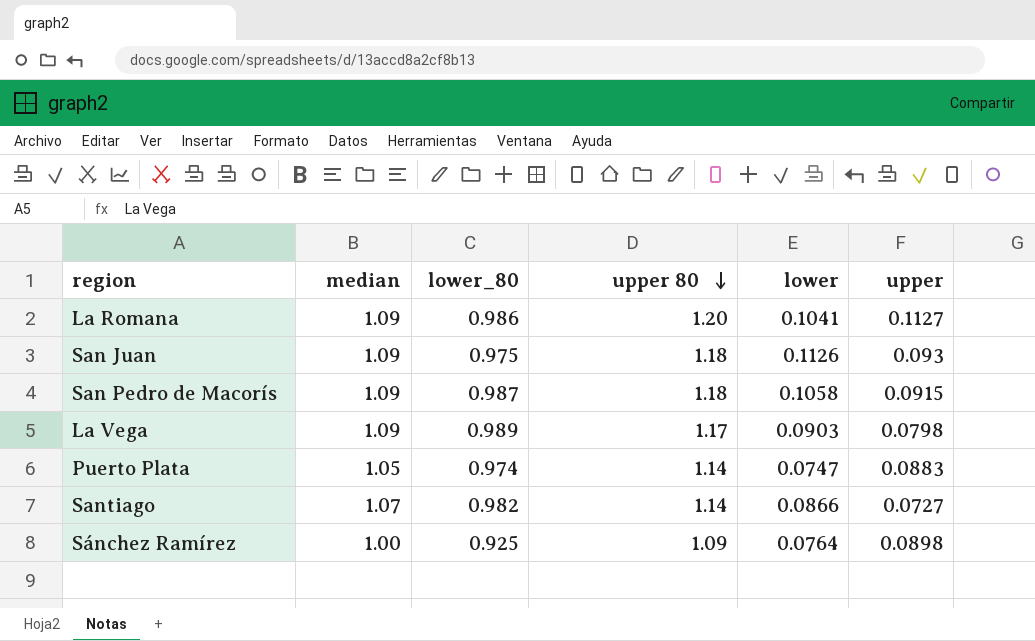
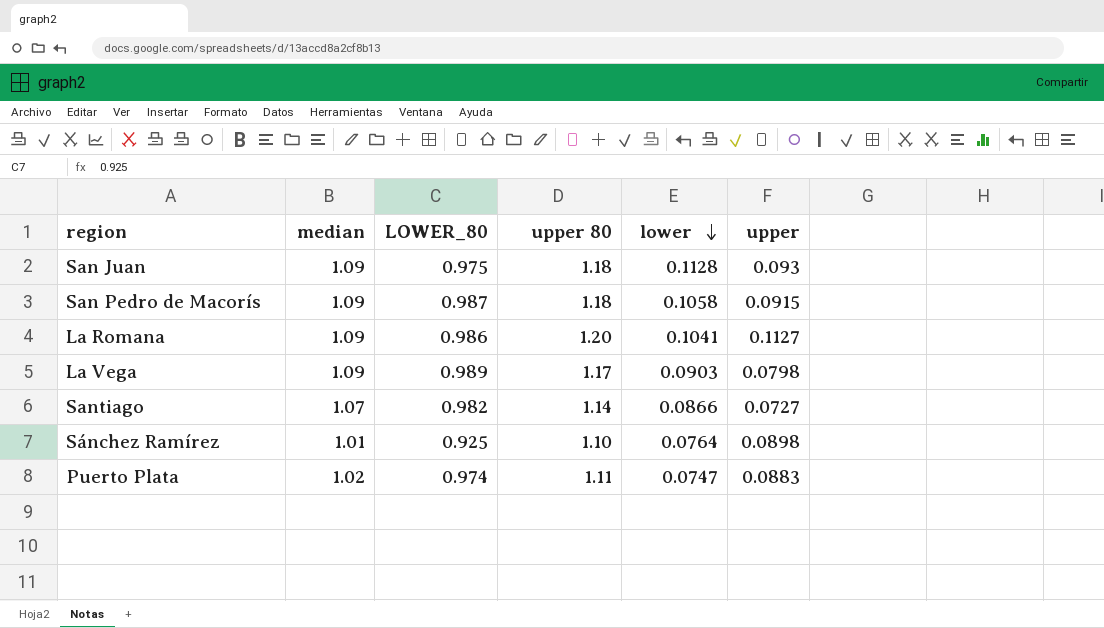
row order: upper 80 descending -> lower descending
column name: lower_80 -> LOWER_80
San Juan | lower: 0.1126 -> 0.1128
Sánchez Ramírez | median: 1.00 -> 1.01
Sánchez Ramírez | upper 80: 1.09 -> 1.10
Puerto Plata | median: 1.05 -> 1.02
Puerto Plata | upper 80: 1.14 -> 1.11

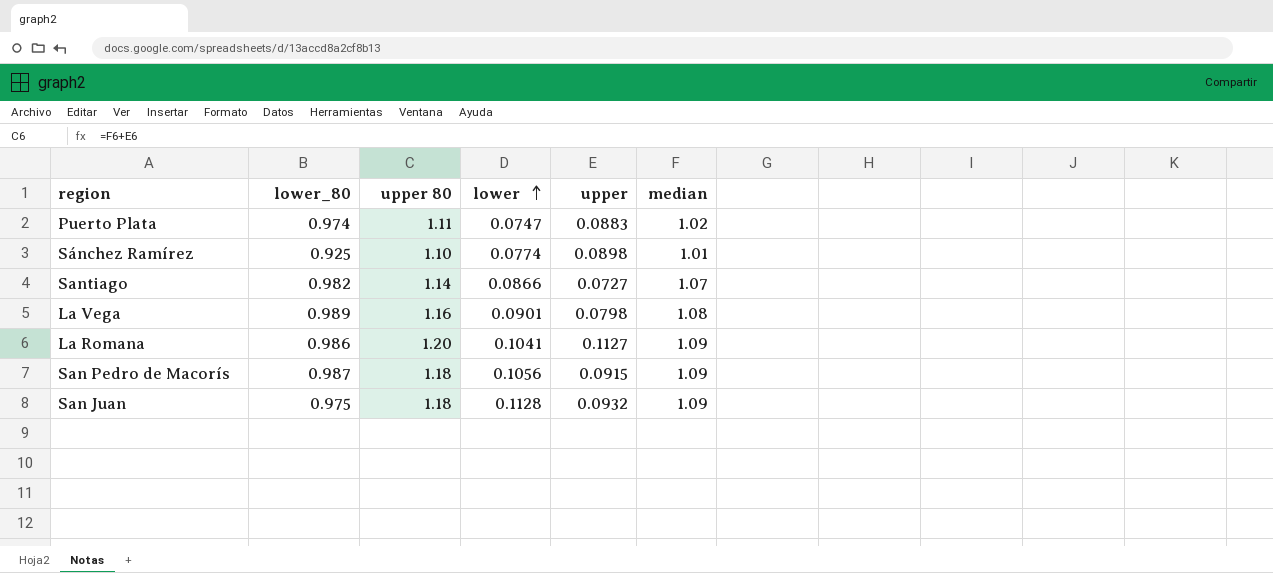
row order: lower descending -> lower ascending
column name: LOWER_80 -> lower_80
column median | position: 2 -> 6
Sánchez Ramírez | lower: 0.0764 -> 0.0774
La Vega | upper 80: 1.17 -> 1.16
La Vega | lower: 0.0903 -> 0.0901
La Vega | median: 1.09 -> 1.08
San Pedro de Macorís | lower: 0.1058 -> 0.1056
San Juan | upper: 0.093 -> 0.0932

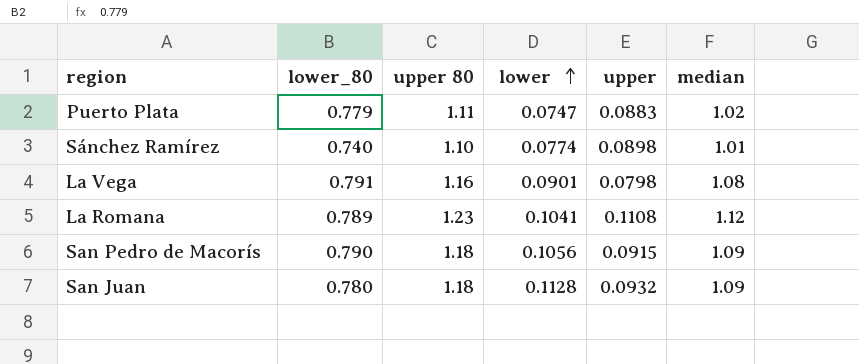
row Santiago: 0.982 | 1.14 | 0.0866 | 0.0727 | 1.07 -> none
Puerto Plata | lower_80: 0.974 -> 0.779
Sánchez Ramírez | lower_80: 0.925 -> 0.740
La Vega | lower_80: 0.989 -> 0.791
La Romana | lower_80: 0.986 -> 0.789
La Romana | upper 80: 1.20 -> 1.23
La Romana | upper: 0.1127 -> 0.1108
La Romana | median: 1.09 -> 1.12
San Pedro de Macorís | lower_80: 0.987 -> 0.790
San Juan | lower_80: 0.975 -> 0.780

